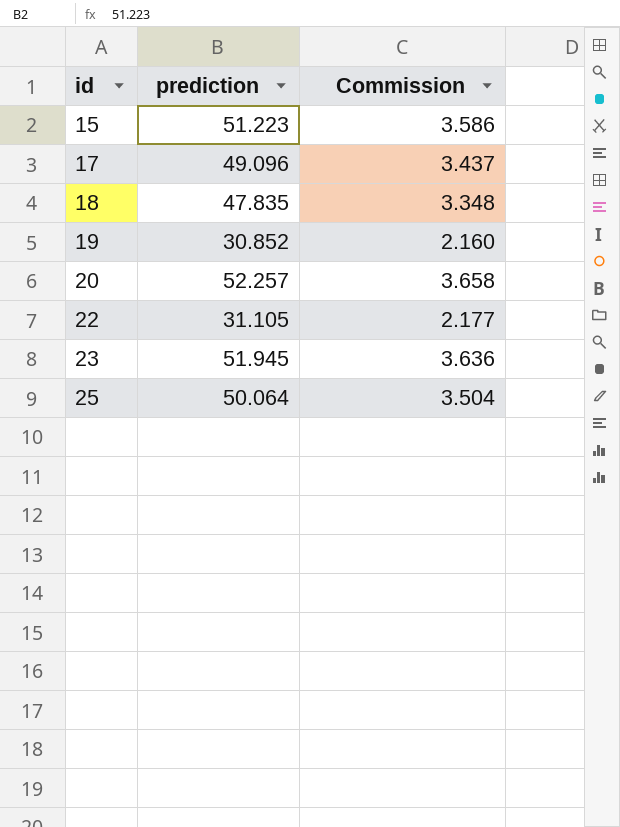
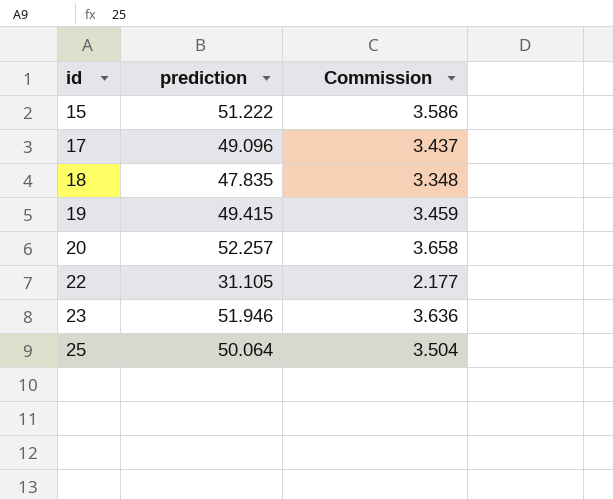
15 | prediction: 51.223 -> 51.222
19 | prediction: 30.852 -> 49.415
19 | Commission: 2.160 -> 3.459
23 | prediction: 51.945 -> 51.946

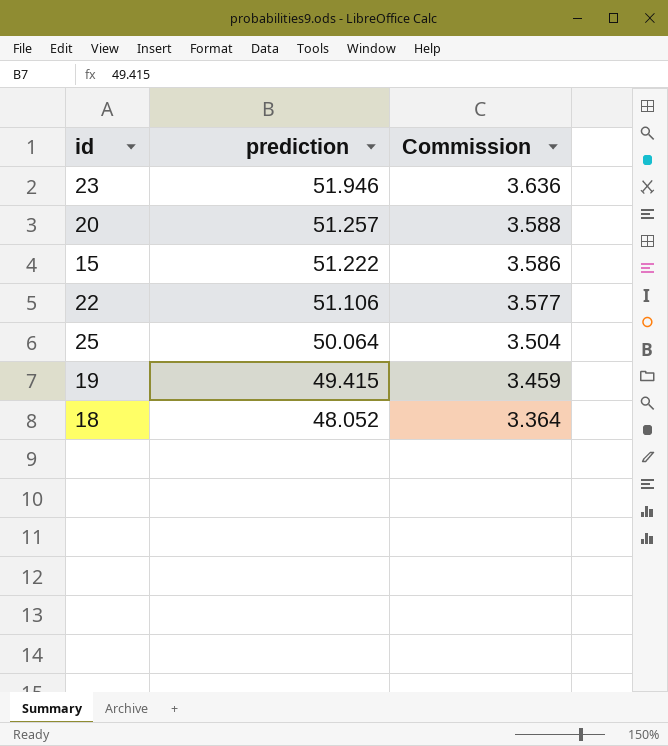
row order: id ascending -> prediction descending
row 17: 49.096 | 3.437 -> none
20 | prediction: 52.257 -> 51.257
20 | Commission: 3.658 -> 3.588
22 | prediction: 31.105 -> 51.106
22 | Commission: 2.177 -> 3.577
18 | prediction: 47.835 -> 48.052
18 | Commission: 3.348 -> 3.364

